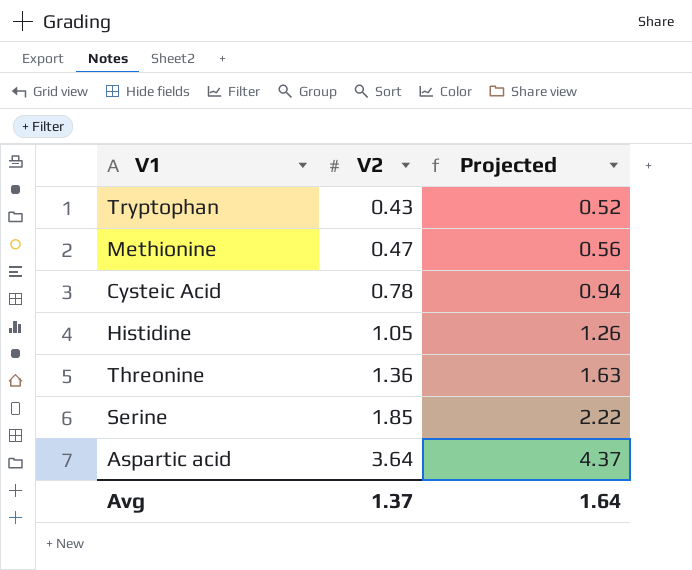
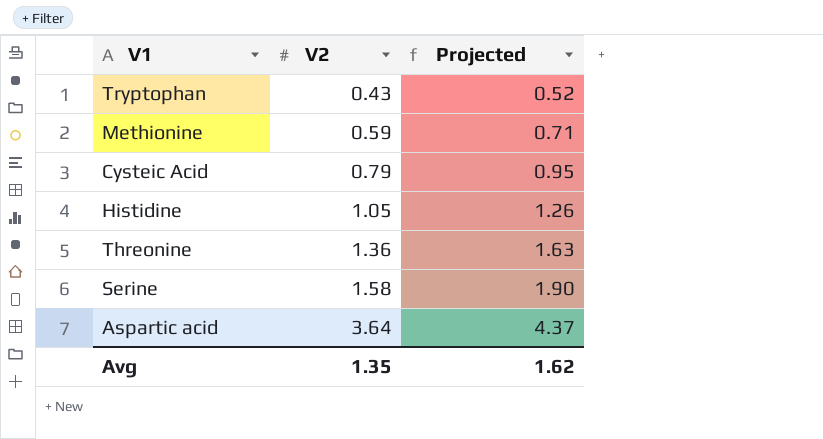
Methionine | V2: 0.47 -> 0.59
Methionine | Projected: 0.56 -> 0.71
Cysteic Acid | V2: 0.78 -> 0.79
Cysteic Acid | Projected: 0.94 -> 0.95
Serine | V2: 1.85 -> 1.58
Serine | Projected: 2.22 -> 1.90
Avg | V2: 1.37 -> 1.35
Avg | Projected: 1.64 -> 1.62

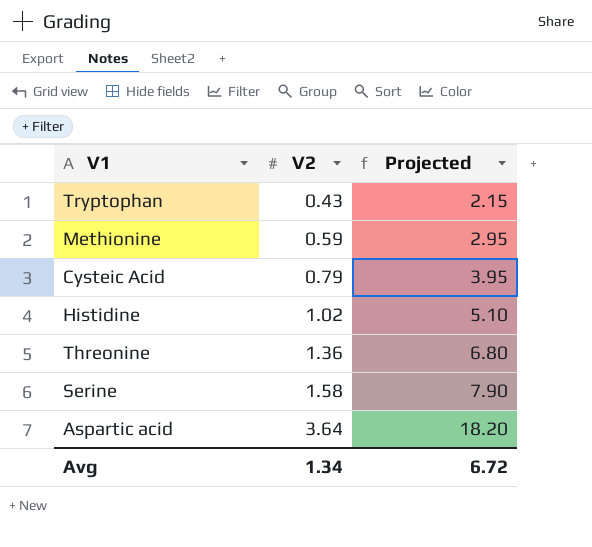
column Projected | formula: [V2] * 1.2 -> [V2] * 5
Histidine | V2: 1.05 -> 1.02
Avg | V2: 1.35 -> 1.34
Avg | Projected: 1.62 -> 6.72

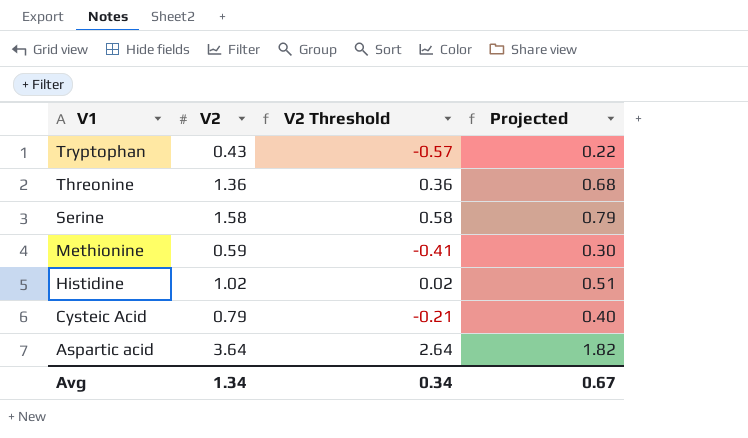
row order: V2 ascending -> V1 descending
column V2 Threshold | formula: none -> [V2] - 1
column Projected | formula: [V2] * 5 -> [V2] * 0.5
Avg | Projected: 6.72 -> 0.67

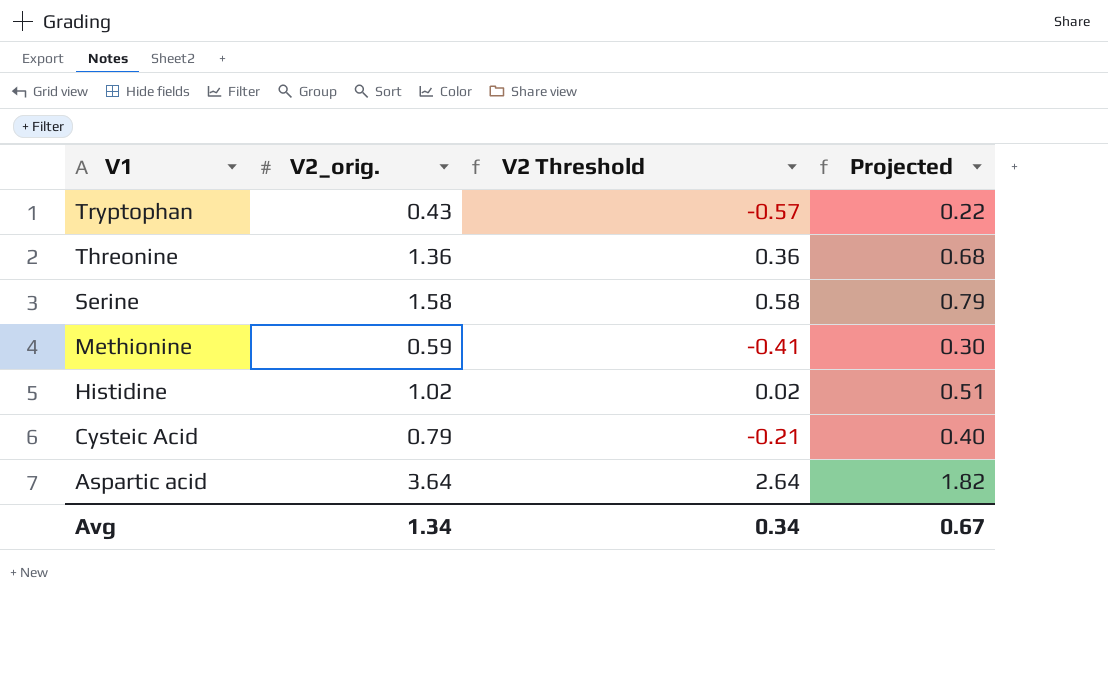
column name: V2 -> V2_orig.

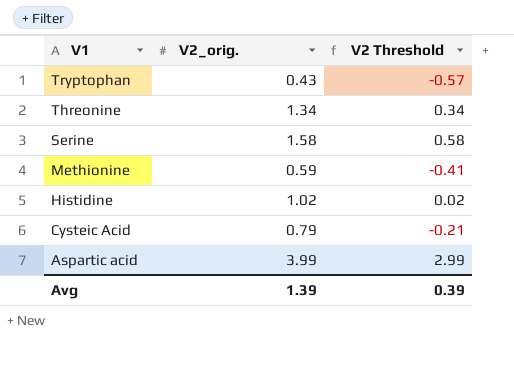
column Projected | formula: [V2_orig.] * 0.5 -> none
Threonine | V2_orig.: 1.36 -> 1.34
Threonine | V2 Threshold: 0.36 -> 0.34
Aspartic acid | V2_orig.: 3.64 -> 3.99
Aspartic acid | V2 Threshold: 2.64 -> 2.99
Avg | V2_orig.: 1.34 -> 1.39
Avg | V2 Threshold: 0.34 -> 0.39

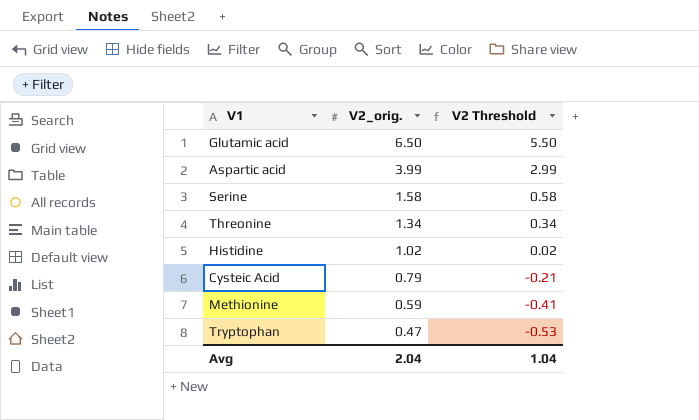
row order: V1 descending -> V2_orig. descending
row Glutamic acid: none -> 6.50 | 5.50
Tryptophan | V2_orig.: 0.43 -> 0.47
Tryptophan | V2 Threshold: -0.57 -> -0.53
Avg | V2_orig.: 1.39 -> 2.04
Avg | V2 Threshold: 0.39 -> 1.04

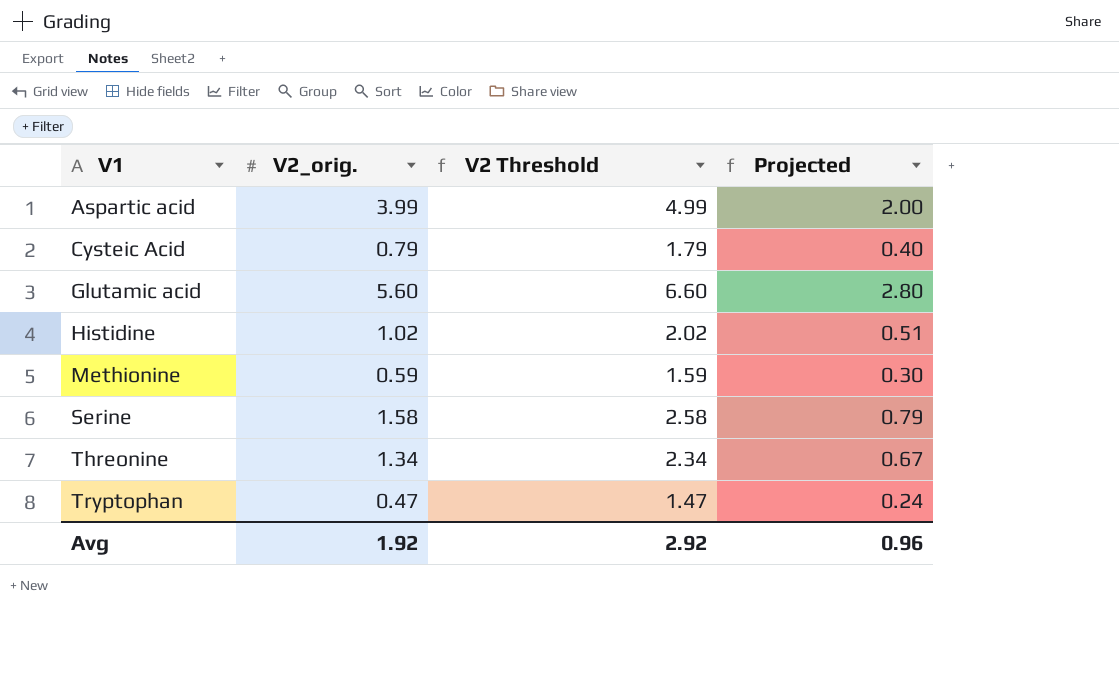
row order: V2_orig. descending -> V1 ascending
column V2 Threshold | formula: [V2_orig.] - 1 -> [V2_orig.] + 1
column Projected | formula: none -> [V2_orig.] * 0.5
Glutamic acid | V2_orig.: 6.50 -> 5.60
Avg | V2_orig.: 2.04 -> 1.92
Avg | V2 Threshold: 1.04 -> 2.92

